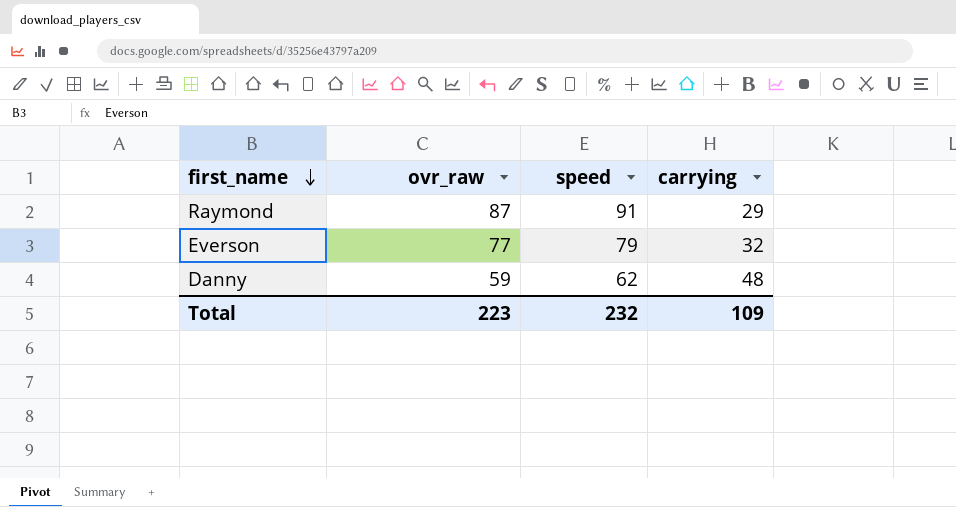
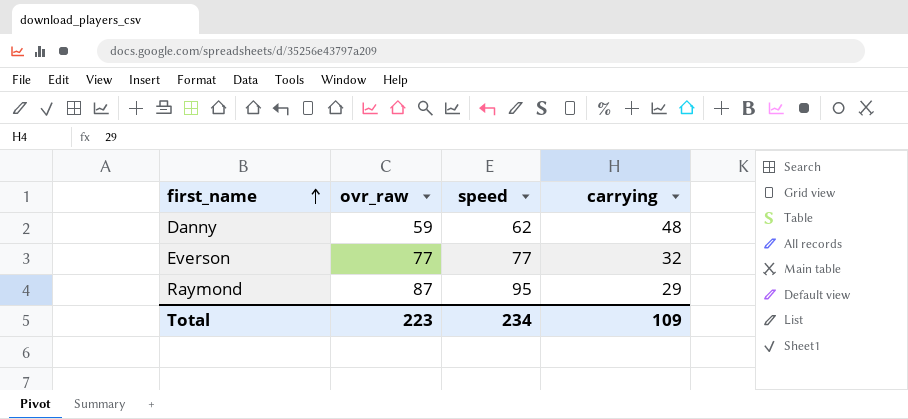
row order: first_name descending -> first_name ascending
Everson | speed: 79 -> 77
Raymond | speed: 91 -> 95
Total | speed: 232 -> 234

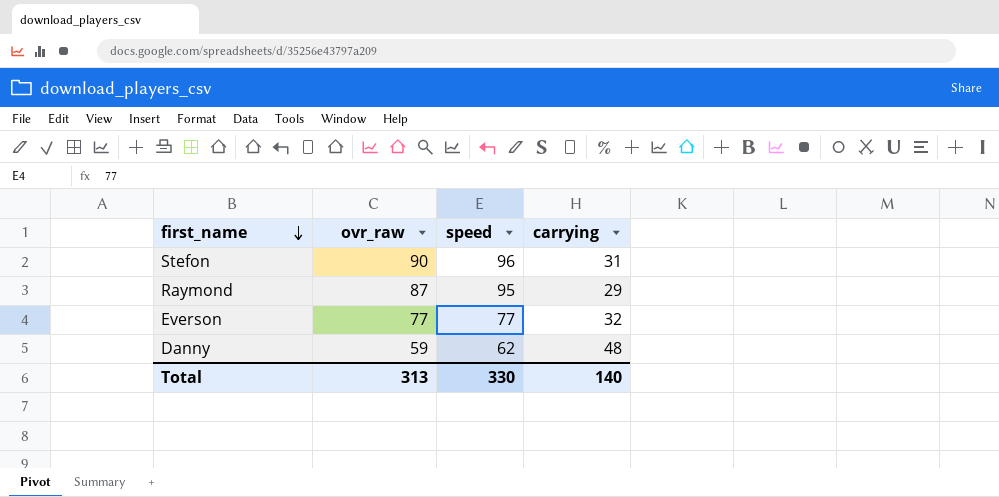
row order: first_name ascending -> first_name descending
row Stefon: none -> 90 | 96 | 31
Total | ovr_raw: 223 -> 313
Total | speed: 234 -> 330
Total | carrying: 109 -> 140

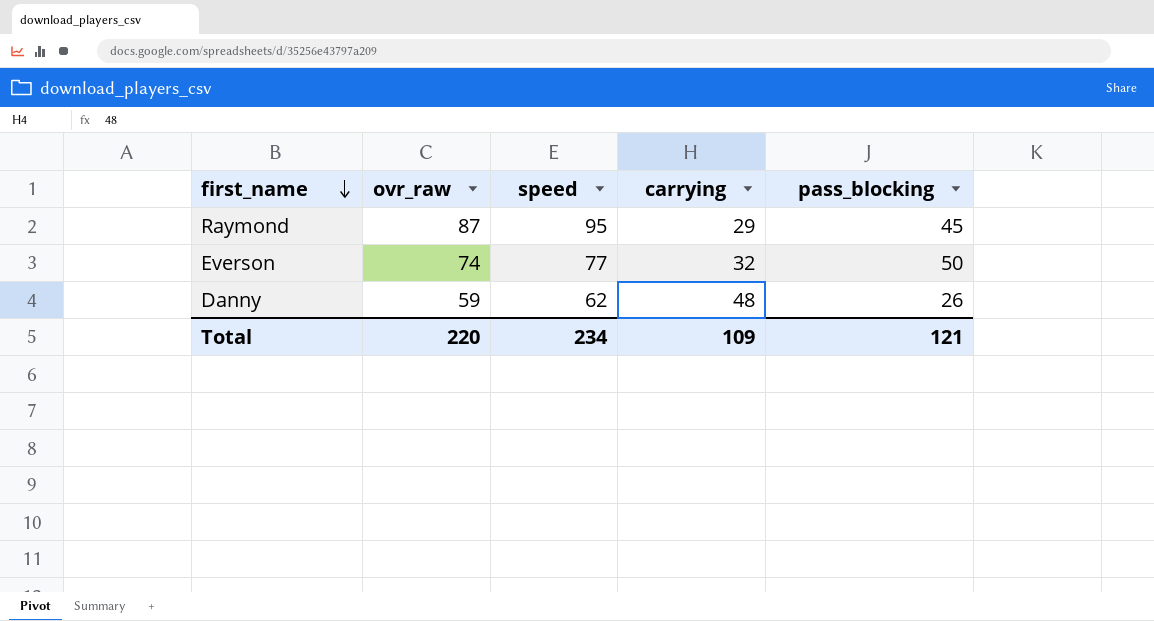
column pass_blocking | position: none -> 5
row Stefon: 90 | 96 | 31 -> none
Everson | ovr_raw: 77 -> 74
Total | ovr_raw: 313 -> 220
Total | speed: 330 -> 234
Total | carrying: 140 -> 109

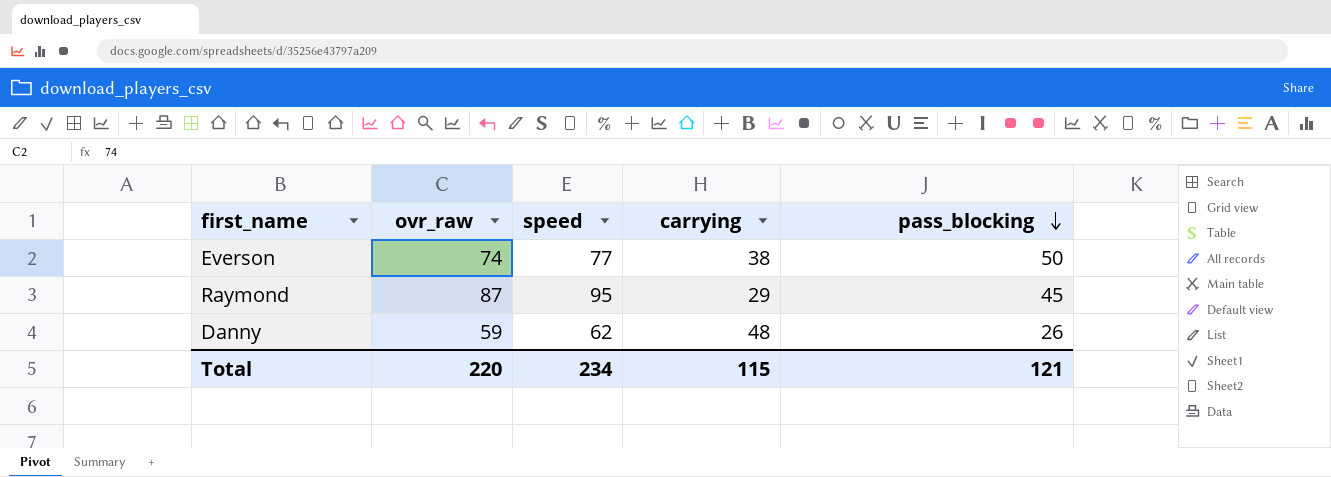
row order: first_name descending -> pass_blocking descending
Everson | carrying: 32 -> 38
Total | carrying: 109 -> 115

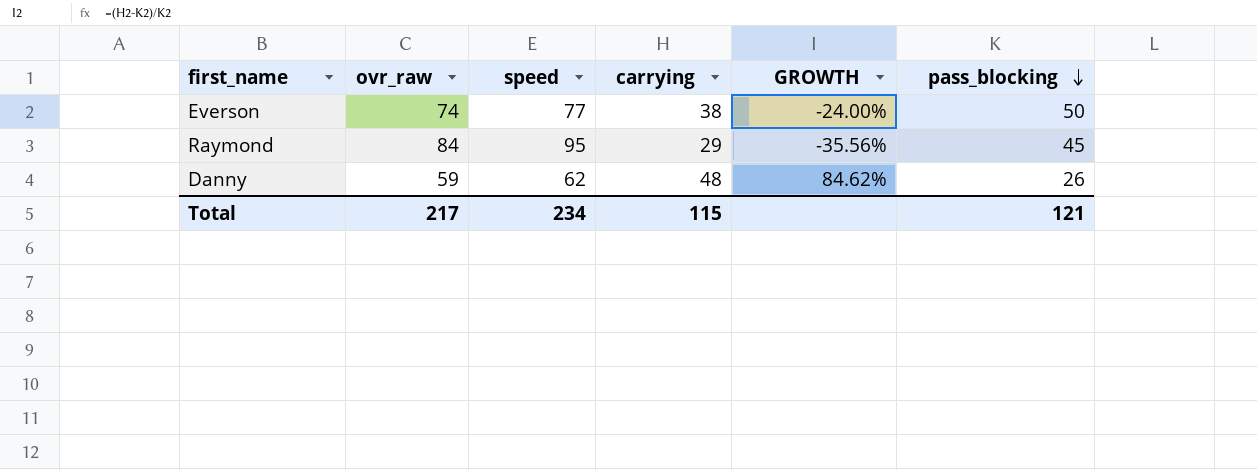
column GROWTH | formula: none -> ([carrying] - [pass_blocking]) / [pass_blocking]
Raymond | ovr_raw: 87 -> 84
Total | ovr_raw: 220 -> 217

